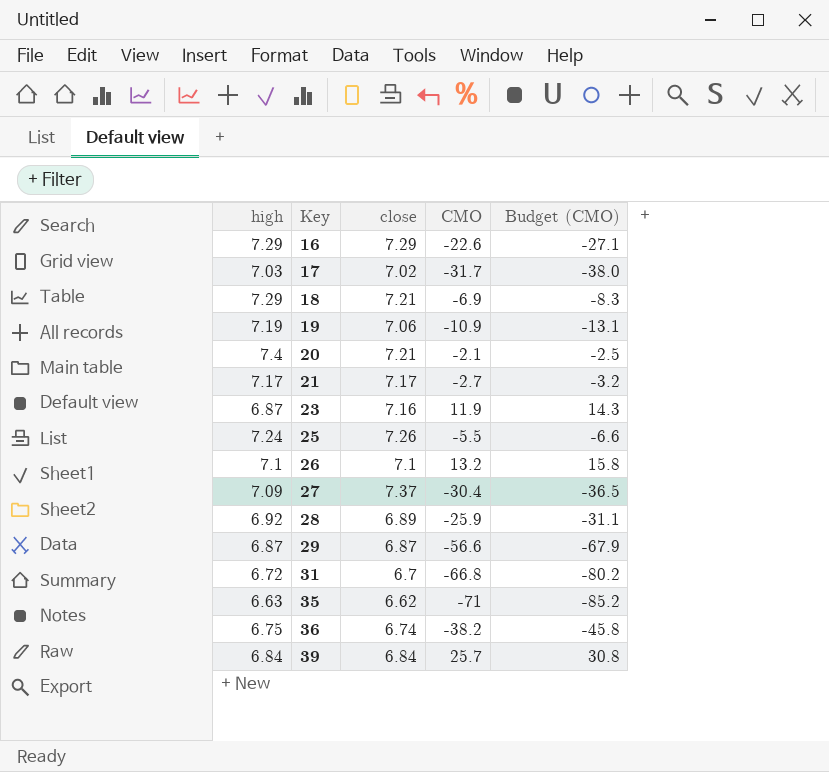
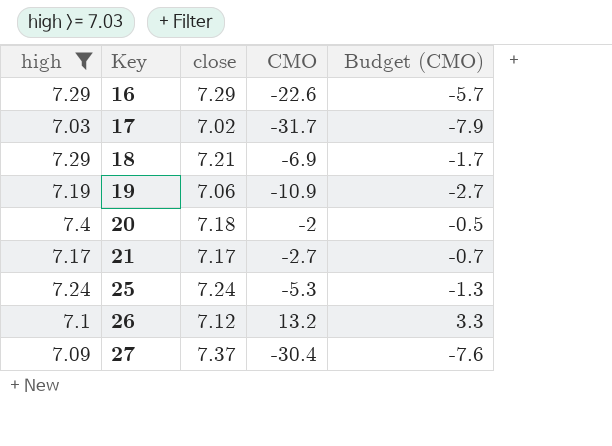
filter: none -> high >= 7.03
column Budget (CMO) | formula: [CMO] * 1.2 -> [CMO] * 0.25
20 | close: 7.21 -> 7.18
20 | CMO: -2.1 -> -2
25 | close: 7.26 -> 7.24
25 | CMO: -5.5 -> -5.3
26 | close: 7.1 -> 7.12

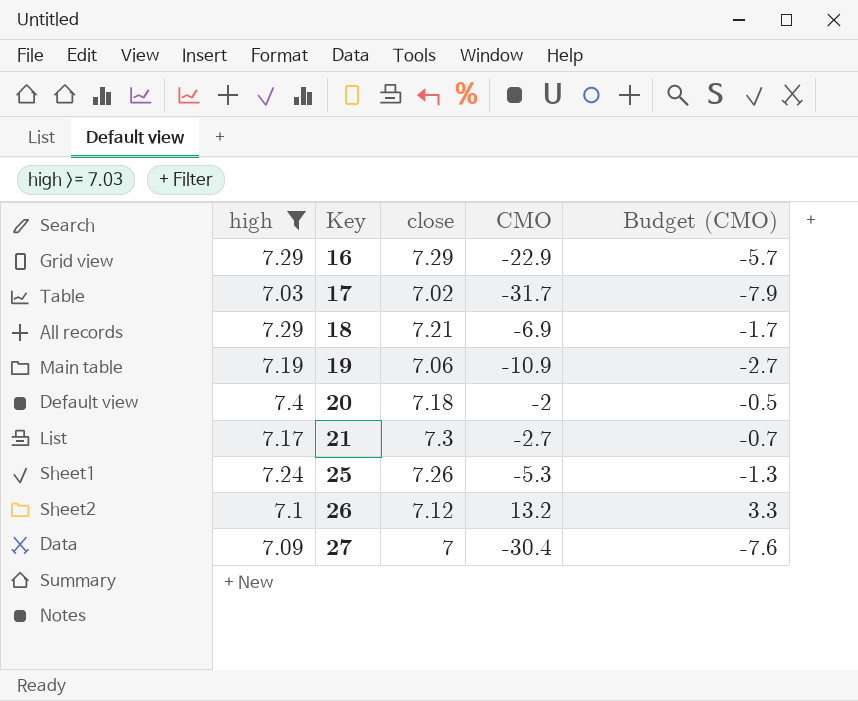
16 | CMO: -22.6 -> -22.9
21 | close: 7.17 -> 7.3
25 | close: 7.24 -> 7.26
27 | close: 7.37 -> 7

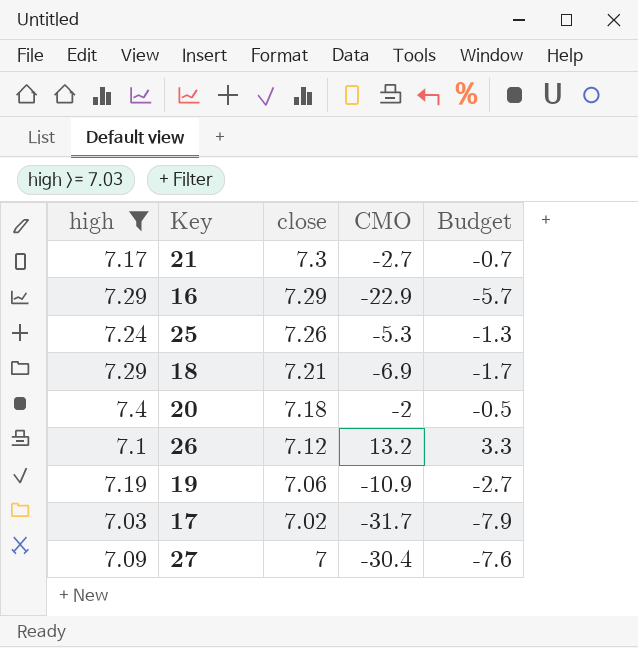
row order: Key ascending -> close descending
column name: Budget (CMO) -> Budget

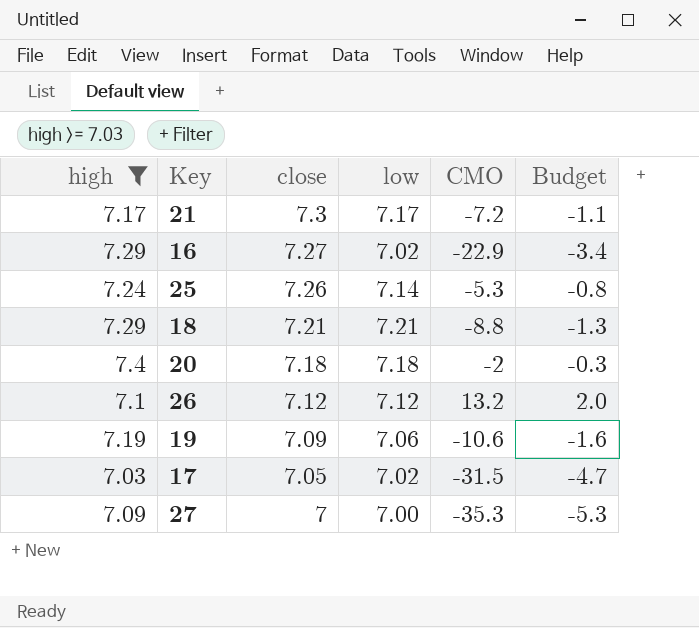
column low | position: none -> 4
column Budget | formula: [CMO] * 0.25 -> [CMO] * 0.15
21 | CMO: -2.7 -> -7.2
16 | close: 7.29 -> 7.27
18 | CMO: -6.9 -> -8.8
19 | close: 7.06 -> 7.09
19 | CMO: -10.9 -> -10.6
17 | close: 7.02 -> 7.05
17 | CMO: -31.7 -> -31.5
27 | CMO: -30.4 -> -35.3

